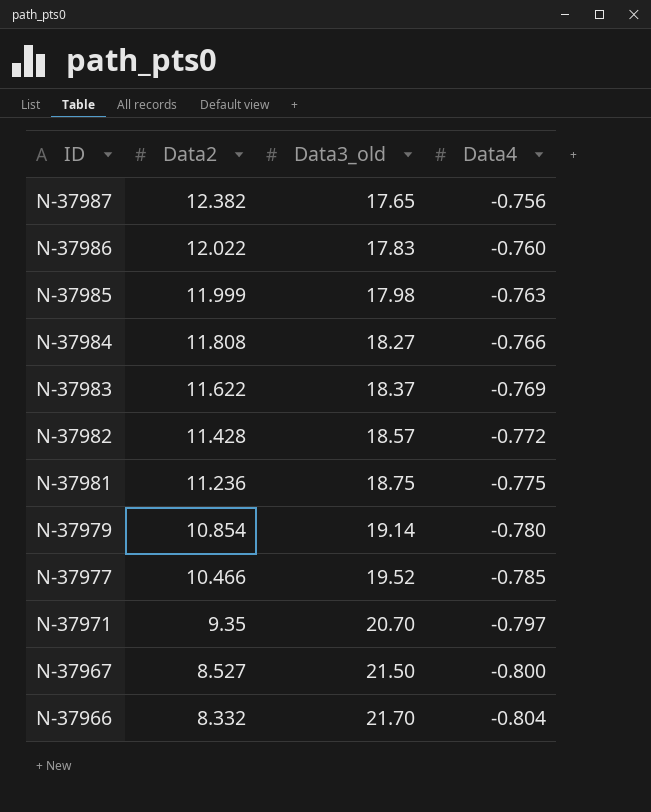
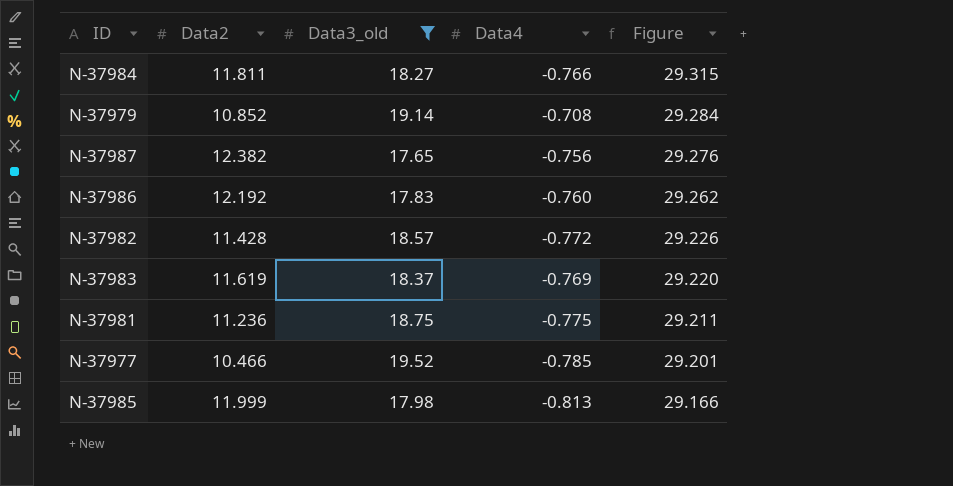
filter: none -> Data3_old <= 19.52
row order: ID descending -> Figure descending
column Figure | formula: none -> [Data2] + [Data3_old] + [Data4]
N-37984 | Data2: 11.808 -> 11.811
N-37979 | Data2: 10.854 -> 10.852
N-37979 | Data4: -0.780 -> -0.708
N-37986 | Data2: 12.022 -> 12.192
N-37983 | Data2: 11.622 -> 11.619
N-37985 | Data4: -0.763 -> -0.813

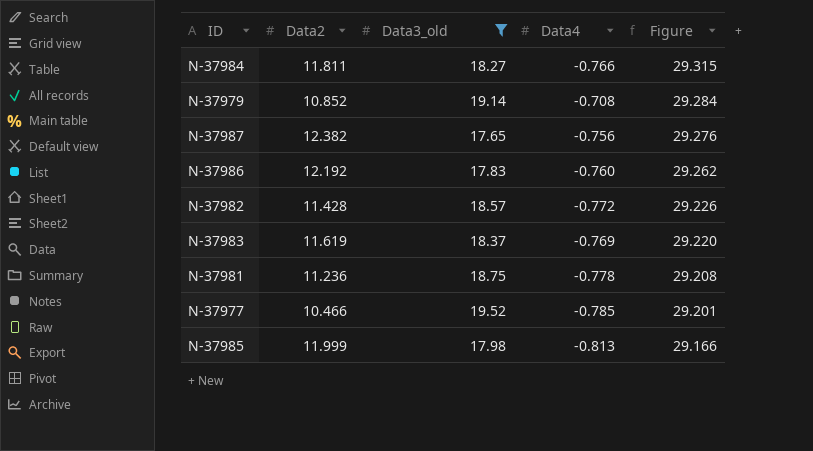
N-37981 | Data4: -0.775 -> -0.778
N-37981 | Figure: 29.211 -> 29.208

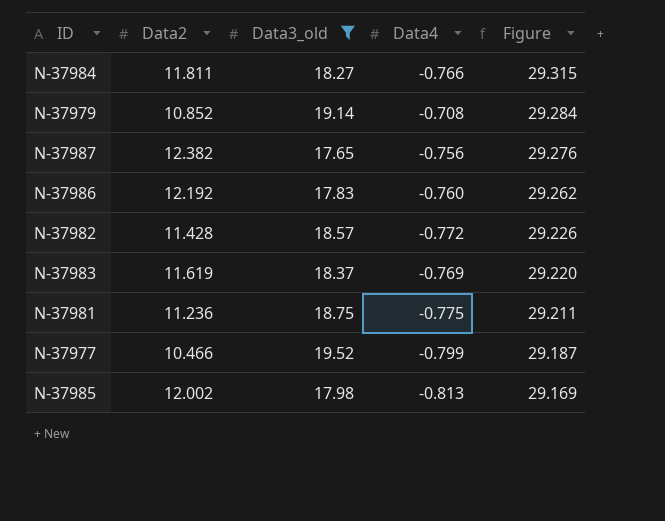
N-37981 | Data4: -0.778 -> -0.775
N-37981 | Figure: 29.208 -> 29.211
N-37977 | Data4: -0.785 -> -0.799
N-37977 | Figure: 29.201 -> 29.187
N-37985 | Data2: 11.999 -> 12.002
N-37985 | Figure: 29.166 -> 29.169

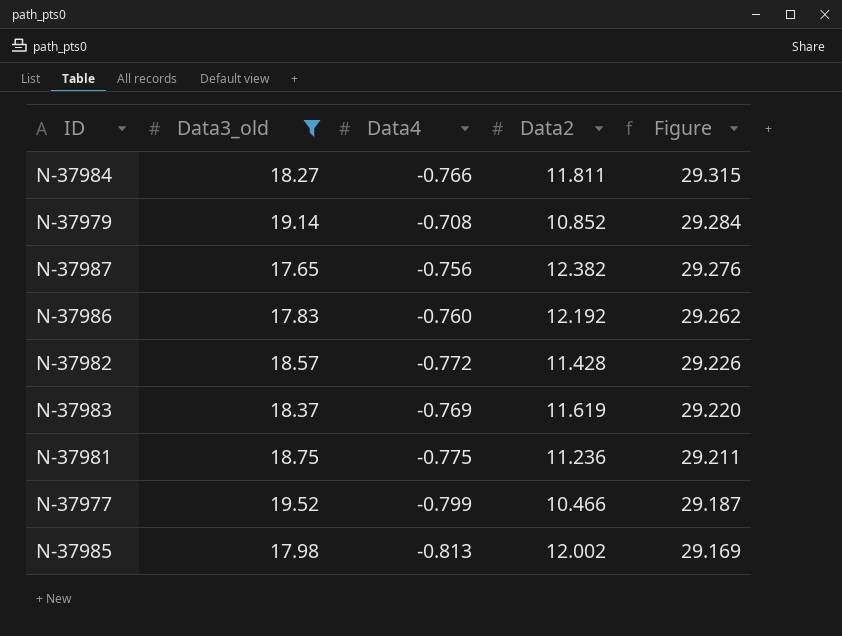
column Data2 | position: 2 -> 4

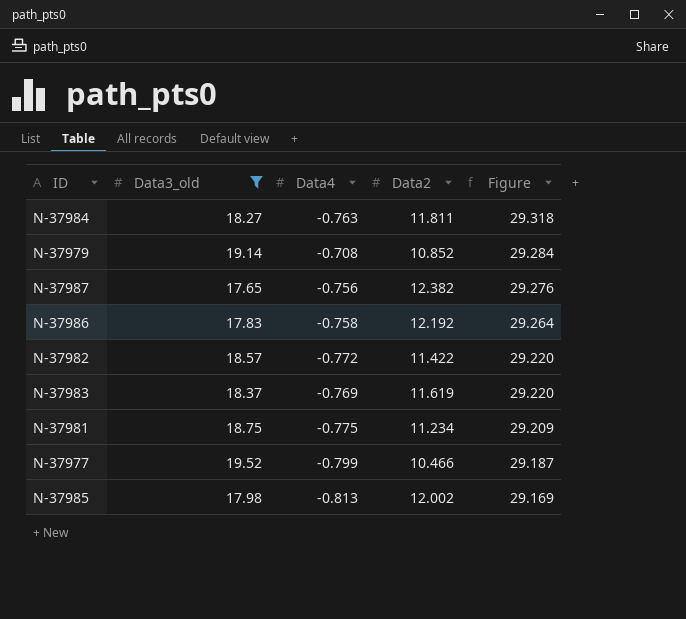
N-37984 | Data4: -0.766 -> -0.763
N-37984 | Figure: 29.315 -> 29.318
N-37986 | Data4: -0.760 -> -0.758
N-37986 | Figure: 29.262 -> 29.264
N-37982 | Data2: 11.428 -> 11.422
N-37982 | Figure: 29.226 -> 29.220
N-37981 | Data2: 11.236 -> 11.234
N-37981 | Figure: 29.211 -> 29.209

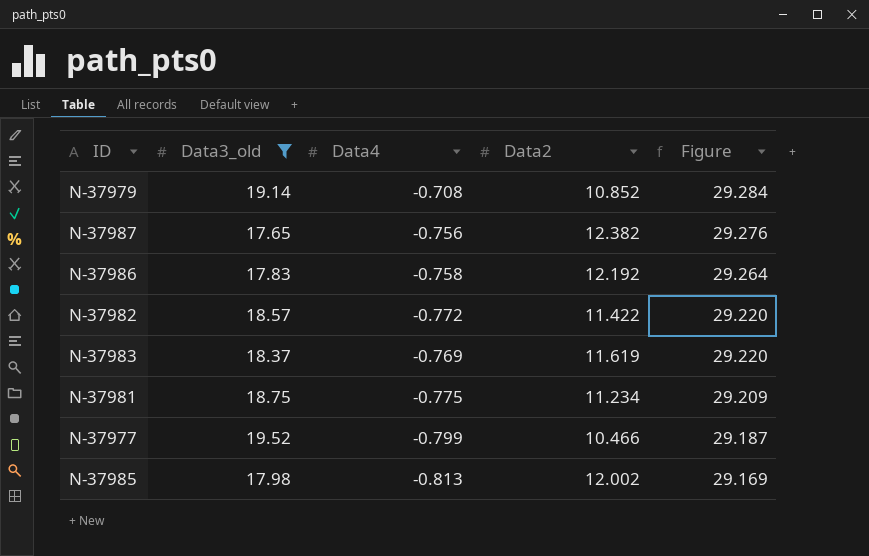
row N-37984: 18.27 | -0.763 | 11.811 | 29.318 -> none

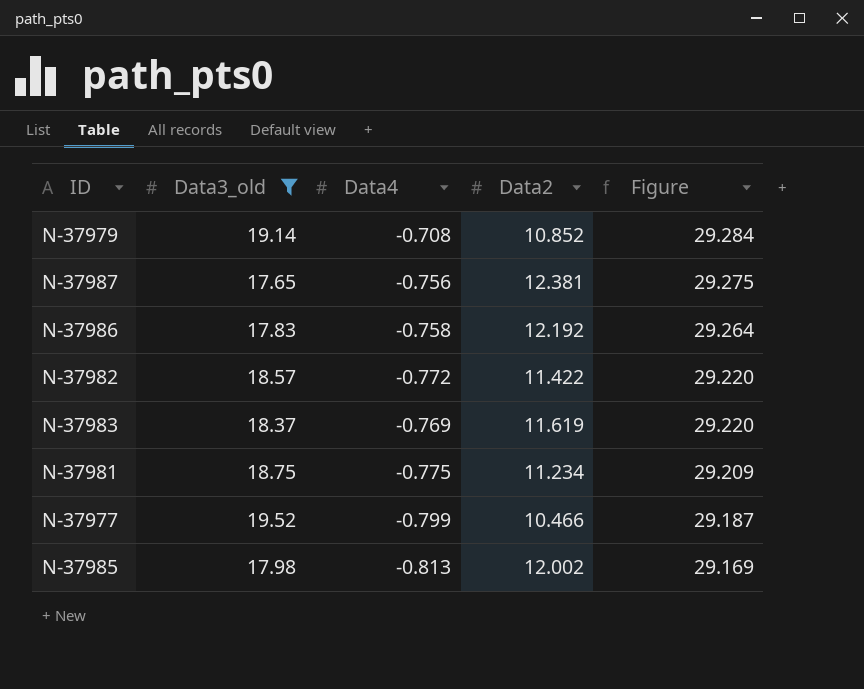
N-37987 | Data2: 12.382 -> 12.381
N-37987 | Figure: 29.276 -> 29.275

